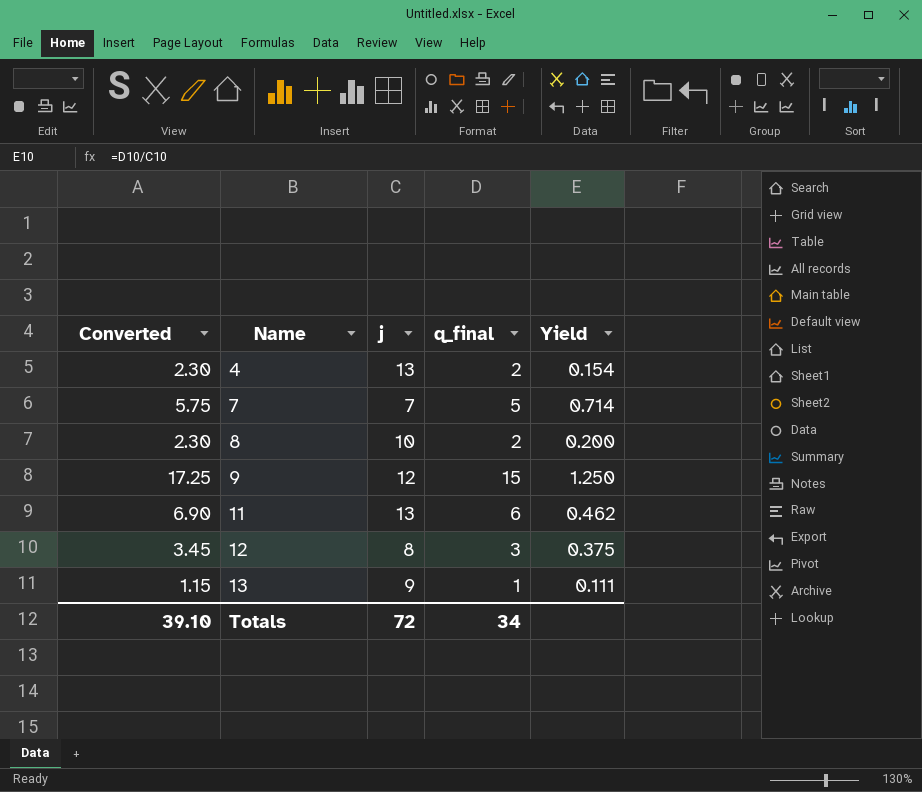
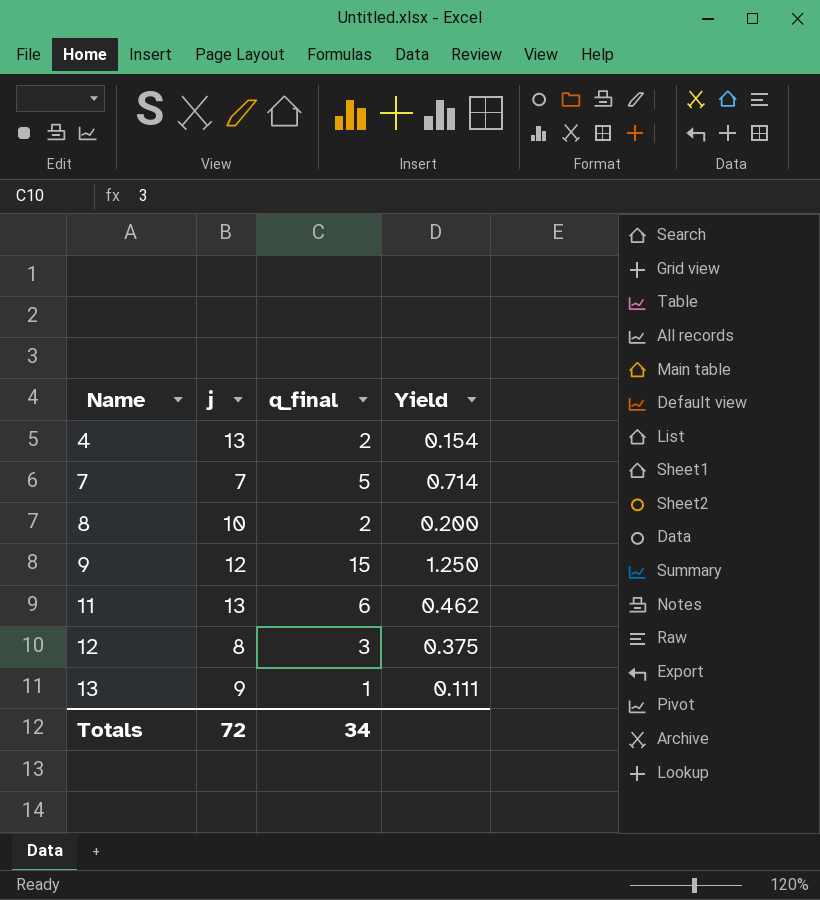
column Converted | formula: [q_final] * 1.15 -> none

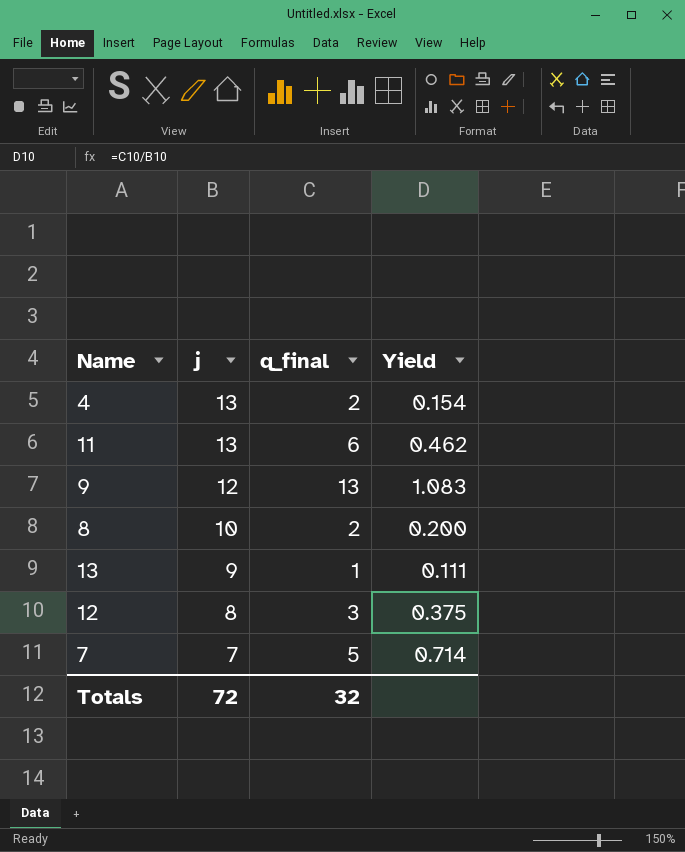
row order: Name ascending -> j descending
9 | q_final: 15 -> 13
9 | Yield: 1.250 -> 1.083
Totals | q_final: 34 -> 32

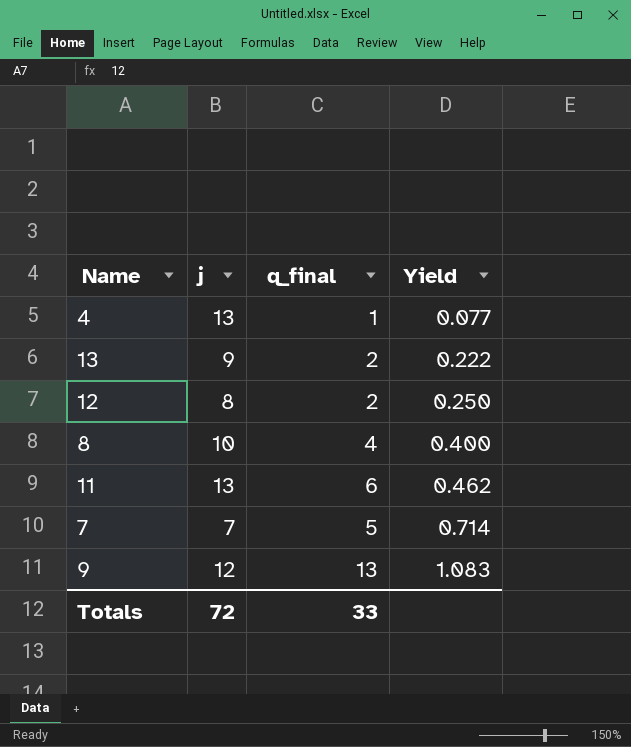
row order: j descending -> Yield ascending
4 | q_final: 2 -> 1
4 | Yield: 0.154 -> 0.077
13 | q_final: 1 -> 2
13 | Yield: 0.111 -> 0.222
12 | q_final: 3 -> 2
12 | Yield: 0.375 -> 0.250
8 | q_final: 2 -> 4
8 | Yield: 0.200 -> 0.400
Totals | q_final: 32 -> 33

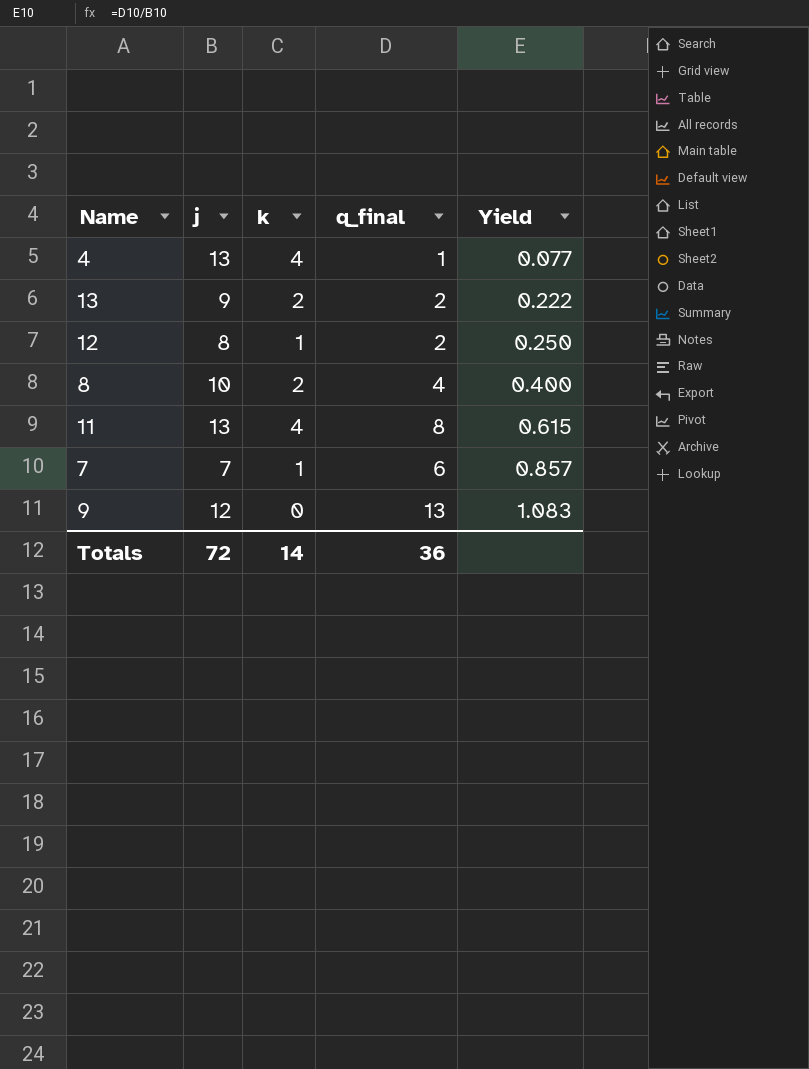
column k | position: none -> 3
11 | q_final: 6 -> 8
11 | Yield: 0.462 -> 0.615
7 | q_final: 5 -> 6
7 | Yield: 0.714 -> 0.857
Totals | q_final: 33 -> 36

